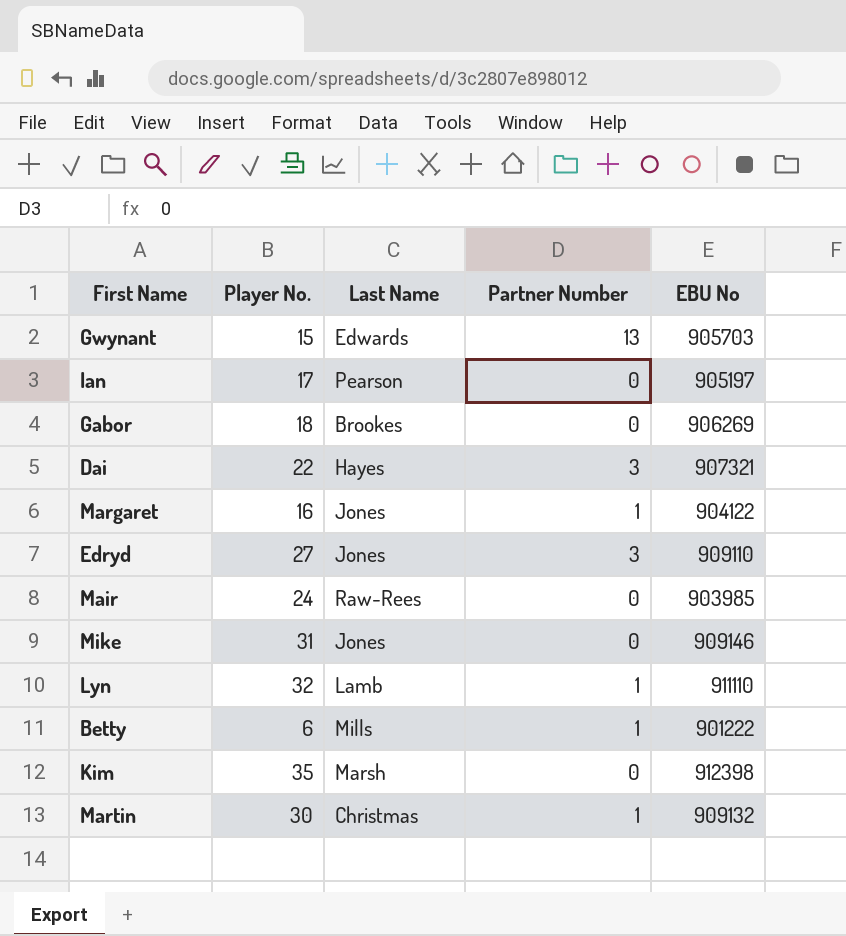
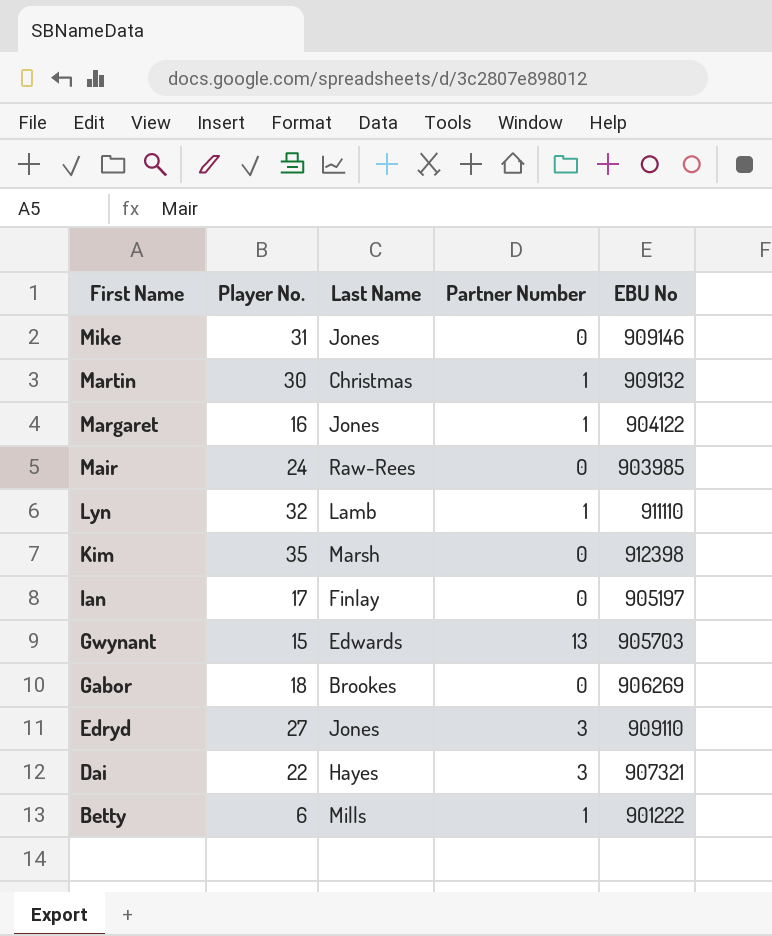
row order: none -> First Name descending
Ian | Last Name: Pearson -> Finlay

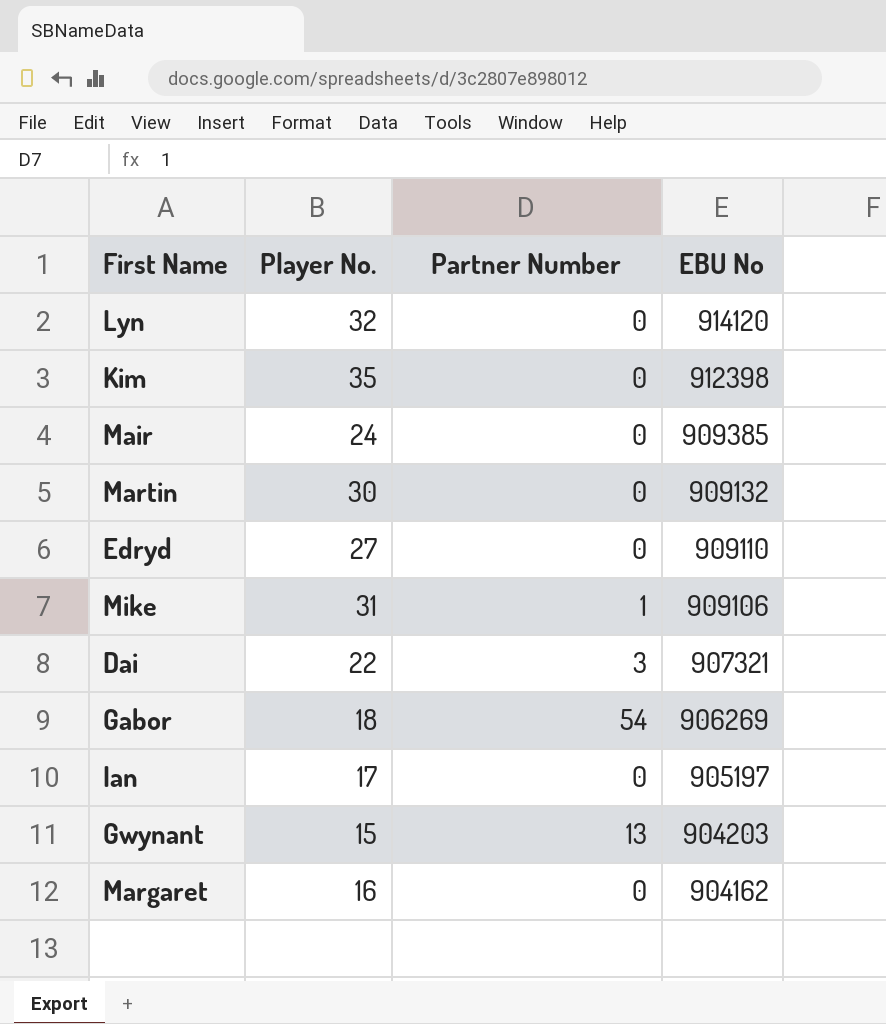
row order: First Name descending -> EBU No descending
column Last Name | position: 3 -> none
row Betty: 6 | Mills | 1 | 901222 -> none
Lyn | Partner Number: 1 -> 0
Lyn | EBU No: 911110 -> 914120
Mair | EBU No: 903985 -> 909385
Martin | Partner Number: 1 -> 0
Edryd | Partner Number: 3 -> 0
Mike | Partner Number: 0 -> 1
Mike | EBU No: 909146 -> 909106
Gabor | Partner Number: 0 -> 54
Gwynant | EBU No: 905703 -> 904203
Margaret | Partner Number: 1 -> 0
Margaret | EBU No: 904122 -> 904162

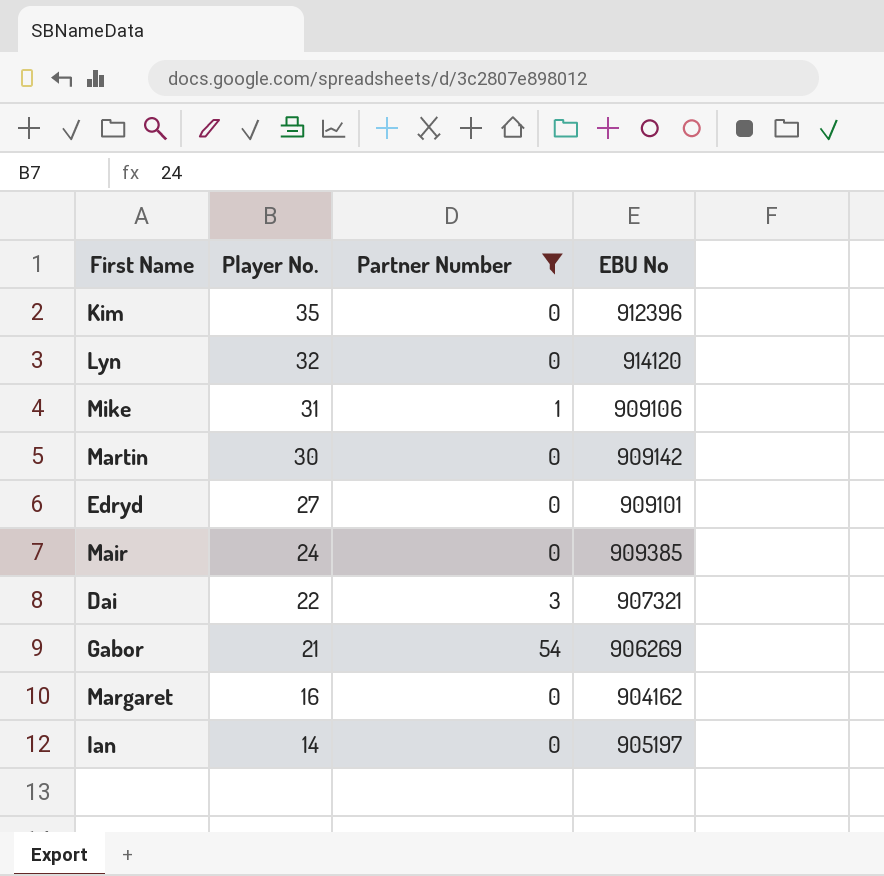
filter: none -> Partner Number != 13
row order: EBU No descending -> Player No. descending
Kim | EBU No: 912398 -> 912396
Martin | EBU No: 909132 -> 909142
Edryd | EBU No: 909110 -> 909101
Gabor | Player No.: 18 -> 21
Ian | Player No.: 17 -> 14

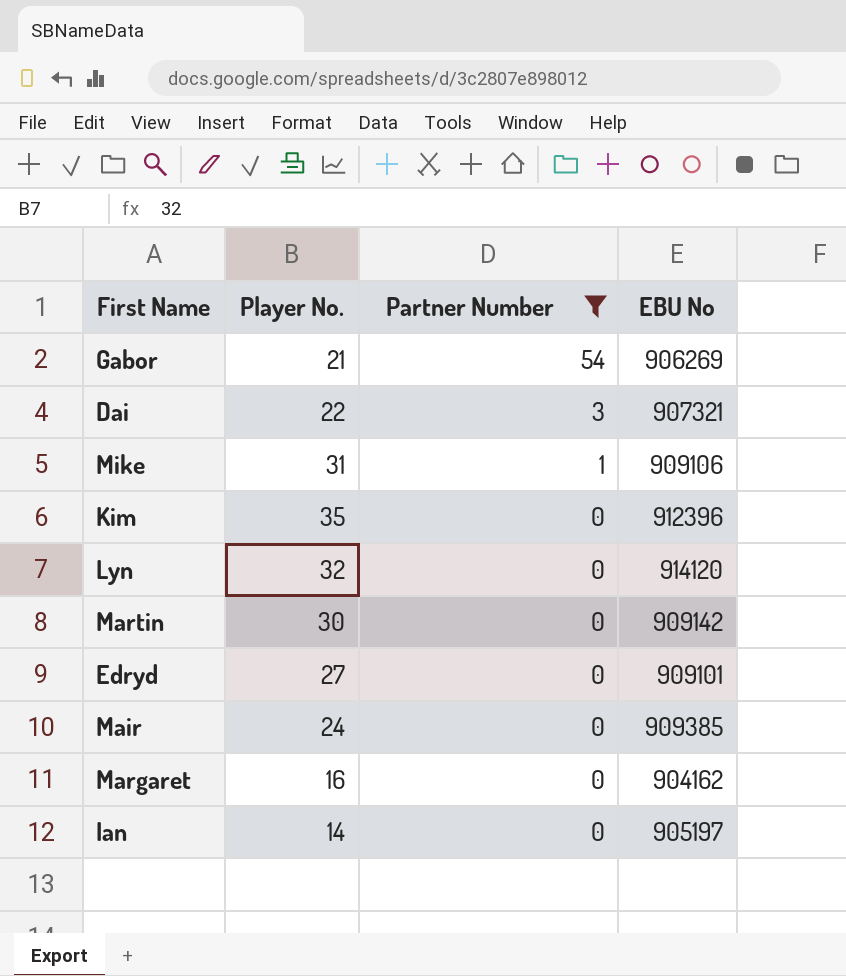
row order: Player No. descending -> Partner Number descending

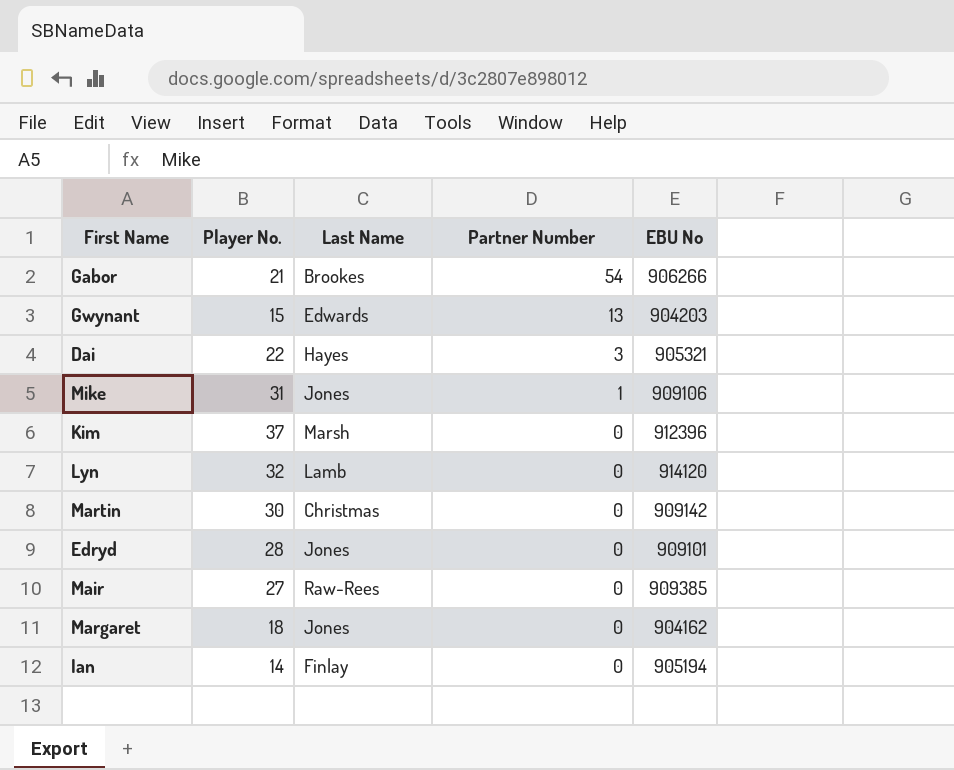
filter: Partner Number != 13 -> none
column Last Name | position: none -> 3
Gabor | EBU No: 906269 -> 906266
Dai | EBU No: 907321 -> 905321
Kim | Player No.: 35 -> 37
Edryd | Player No.: 27 -> 28
Mair | Player No.: 24 -> 27
Margaret | Player No.: 16 -> 18
Ian | EBU No: 905197 -> 905194

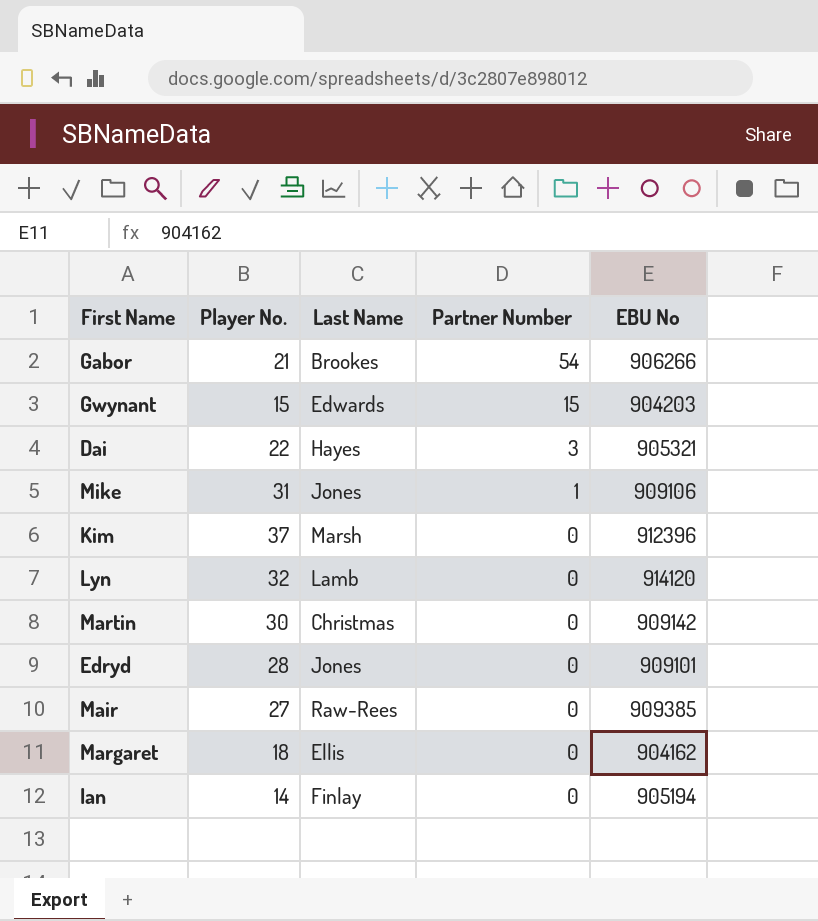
Gwynant | Partner Number: 13 -> 15
Margaret | Last Name: Jones -> Ellis

